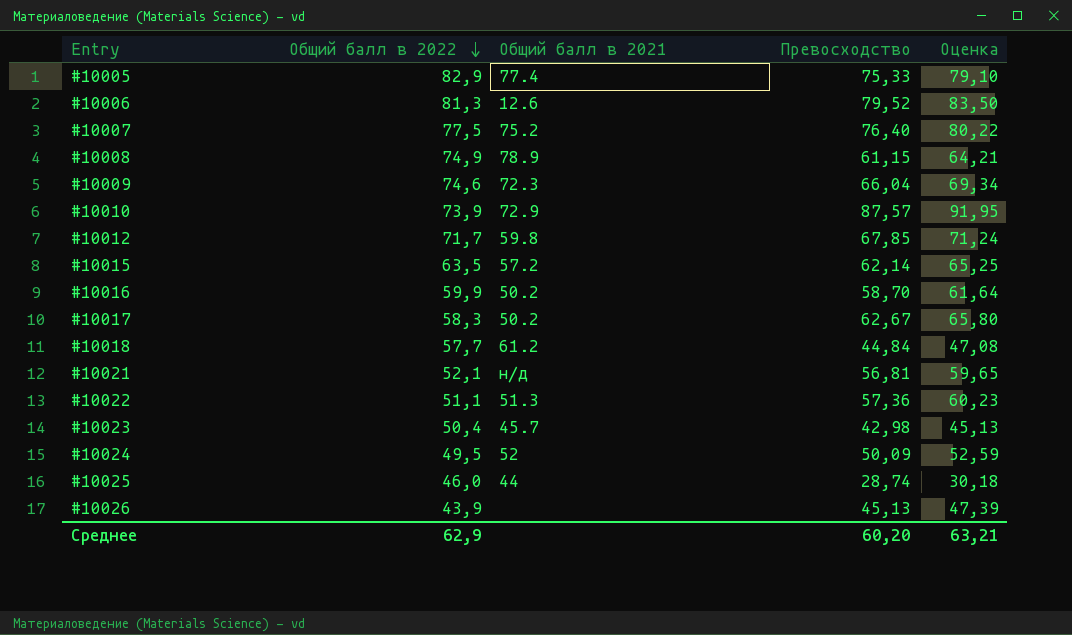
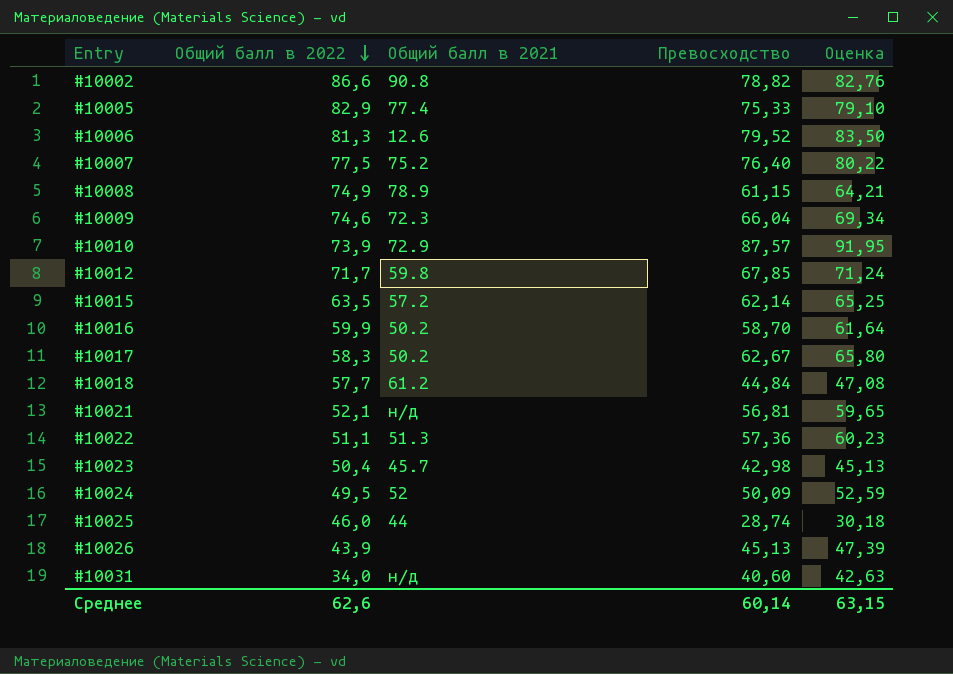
row #10002: none -> 86,6 | 90.8 | 78,82 | 82,76
row #10031: none -> 34,0 | н/д | 40,60 | 42,63
Среднее | Общий балл в 2022: 62,9 -> 62,6
Среднее | Превосходство: 60,20 -> 60,14
Среднее | Оценка: 63,21 -> 63,15

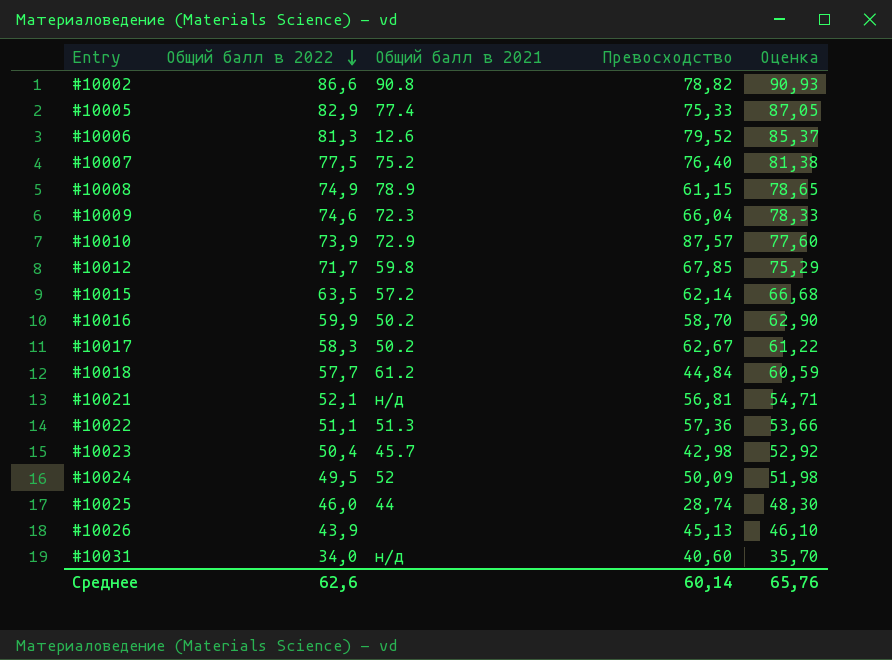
column Оценка | formula: [Превосходство] * 1,05 -> [Общий балл в 2022] * 1,05
Среднее | Оценка: 63,15 -> 65,76

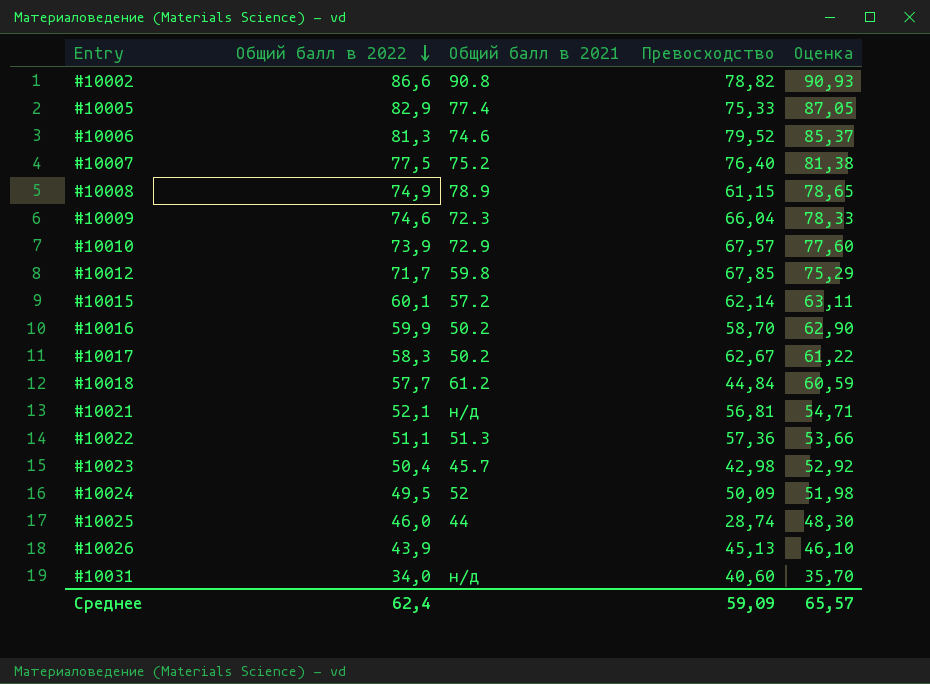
#10006 | Общий балл в 2021: 12.6 -> 74.6
#10010 | Превосходство: 87,57 -> 67,57
#10015 | Общий балл в 2022: 63,5 -> 60,1
#10015 | Оценка: 66,68 -> 63,11
Среднее | Общий балл в 2022: 62,6 -> 62,4
Среднее | Превосходство: 60,14 -> 59,09
Среднее | Оценка: 65,76 -> 65,57

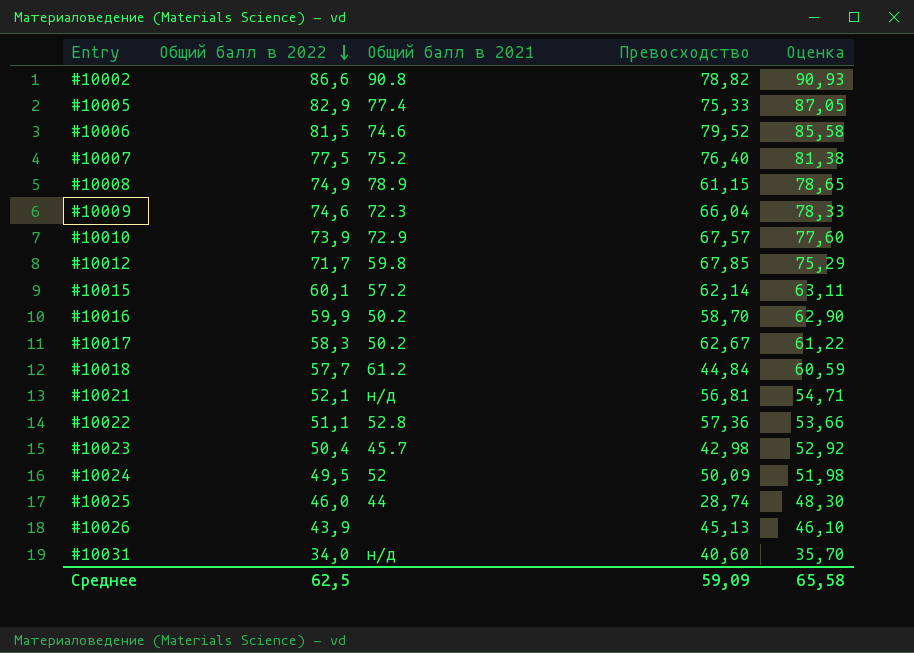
#10006 | Общий балл в 2022: 81,3 -> 81,5
#10006 | Оценка: 85,37 -> 85,58
#10022 | Общий балл в 2021: 51.3 -> 52.8
Среднее | Общий балл в 2022: 62,4 -> 62,5
Среднее | Оценка: 65,57 -> 65,58

